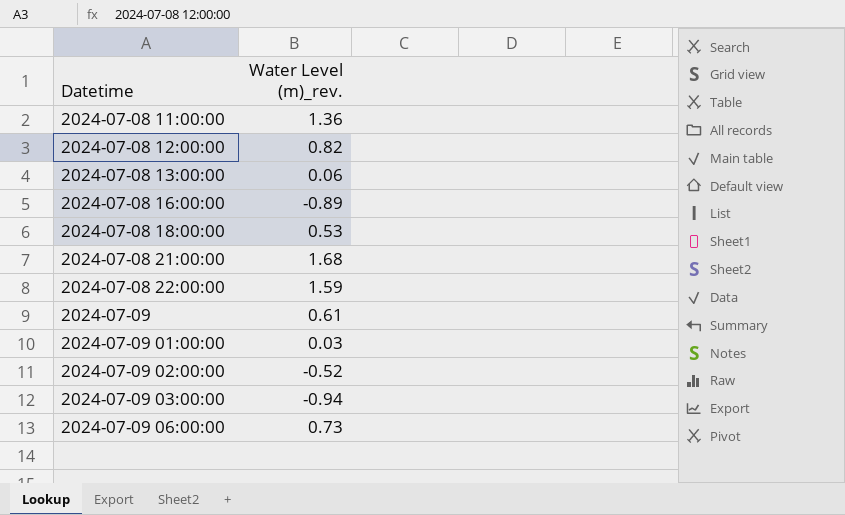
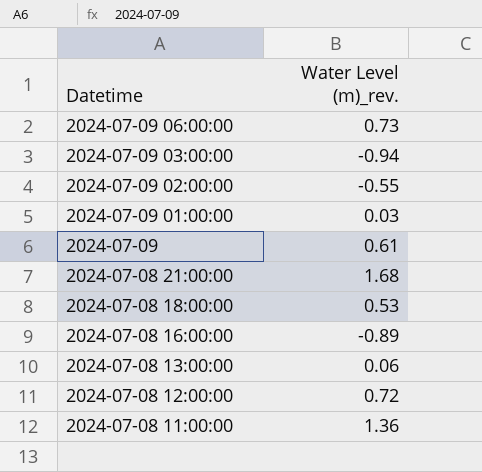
row order: Datetime ascending -> Datetime descending
row 2024-07-08 22:00:00: 1.59 -> none
2024-07-09 02:00:00 | Water Level (m)_rev.: -0.52 -> -0.55
2024-07-08 12:00:00 | Water Level (m)_rev.: 0.82 -> 0.72

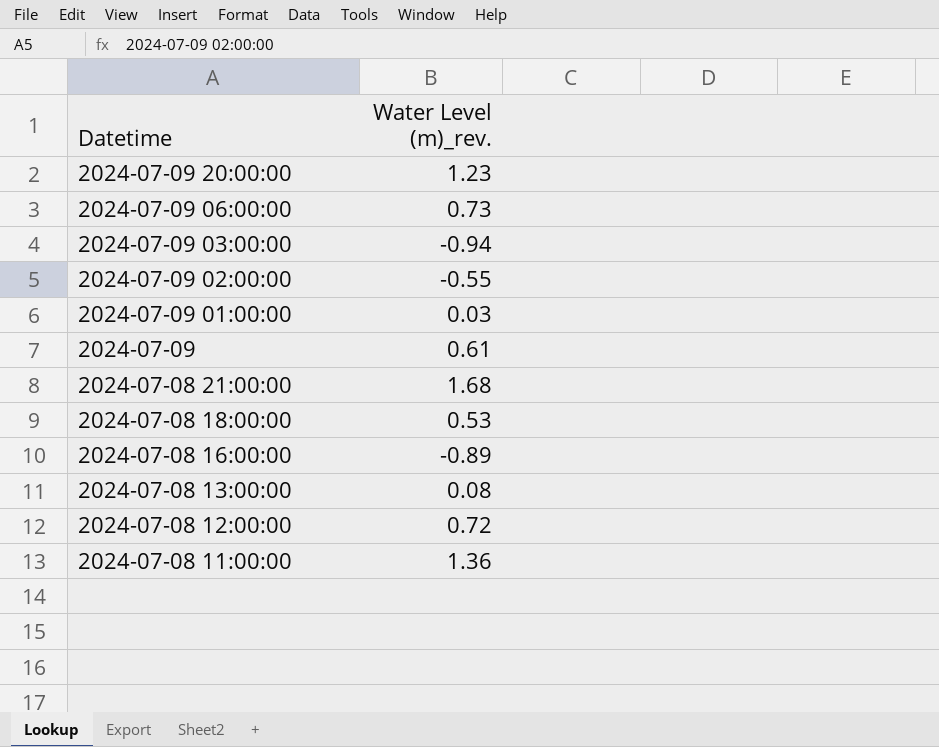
row 2024-07-09 20:00:00: none -> 1.23
2024-07-08 13:00:00 | Water Level (m)_rev.: 0.06 -> 0.08

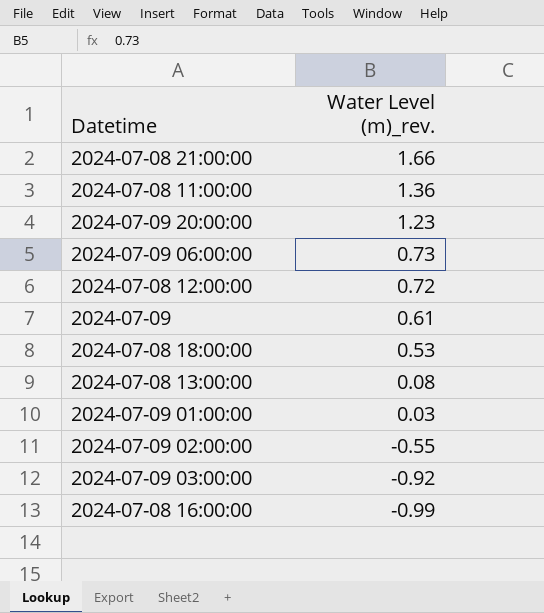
row order: Datetime descending -> Water Level (m)_rev. descending
2024-07-08 21:00:00 | Water Level (m)_rev.: 1.68 -> 1.66
2024-07-09 03:00:00 | Water Level (m)_rev.: -0.94 -> -0.92
2024-07-08 16:00:00 | Water Level (m)_rev.: -0.89 -> -0.99

